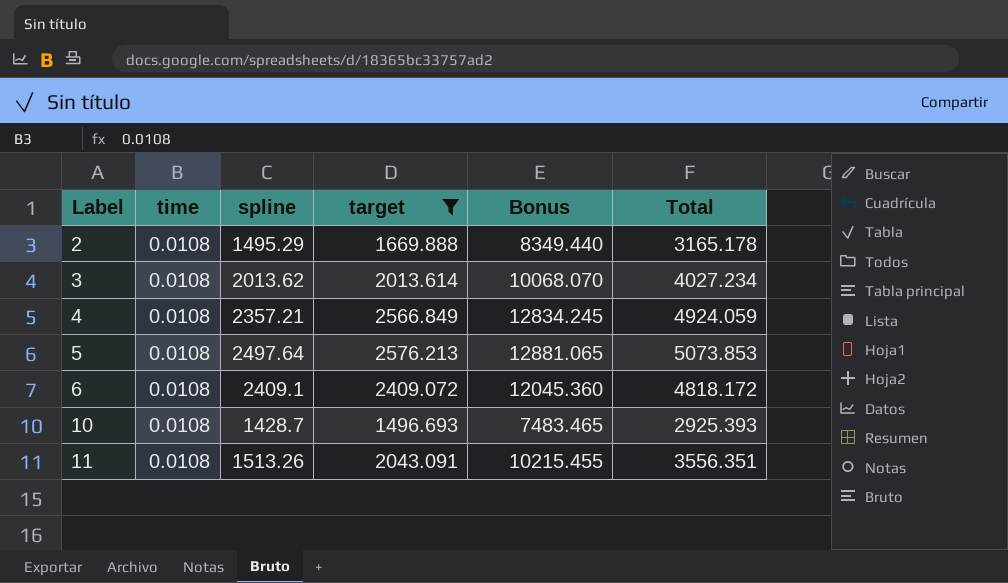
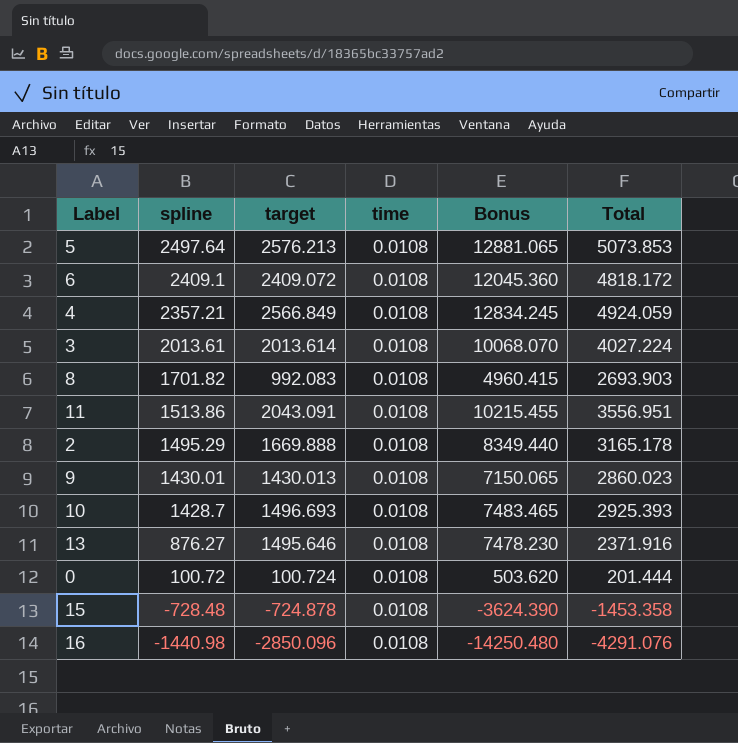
filter: target >= 1496.693 -> none
row order: Label ascending -> spline descending
column time | position: 2 -> 4
3 | spline: 2013.62 -> 2013.61
3 | Total: 4027.234 -> 4027.224
11 | spline: 1513.26 -> 1513.86
11 | Total: 3556.351 -> 3556.951

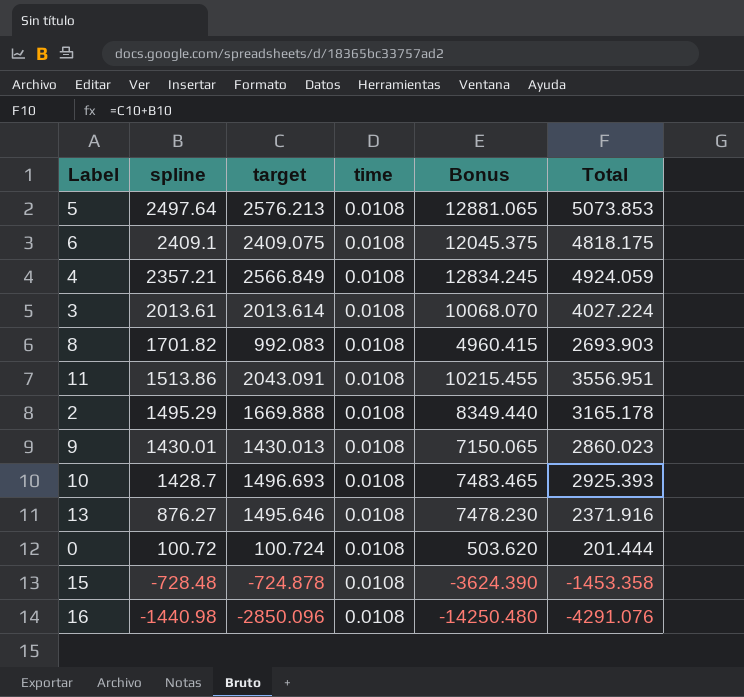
6 | target: 2409.072 -> 2409.075
6 | Bonus: 12045.360 -> 12045.375
6 | Total: 4818.172 -> 4818.175

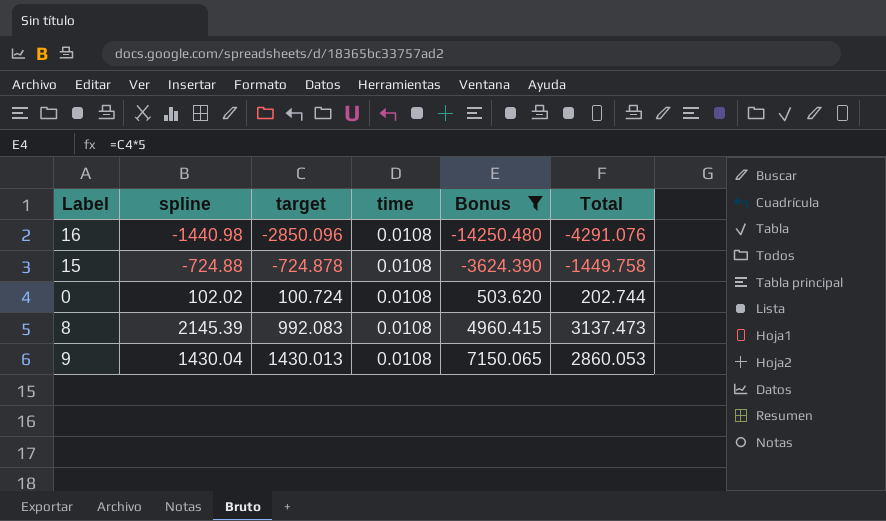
filter: none -> Bonus <= 7150.065
row order: spline descending -> target ascending
15 | spline: -728.48 -> -724.88
15 | Total: -1453.358 -> -1449.758
0 | spline: 100.72 -> 102.02
0 | Total: 201.444 -> 202.744
8 | spline: 1701.82 -> 2145.39
8 | Total: 2693.903 -> 3137.473
9 | spline: 1430.01 -> 1430.04
9 | Total: 2860.023 -> 2860.053

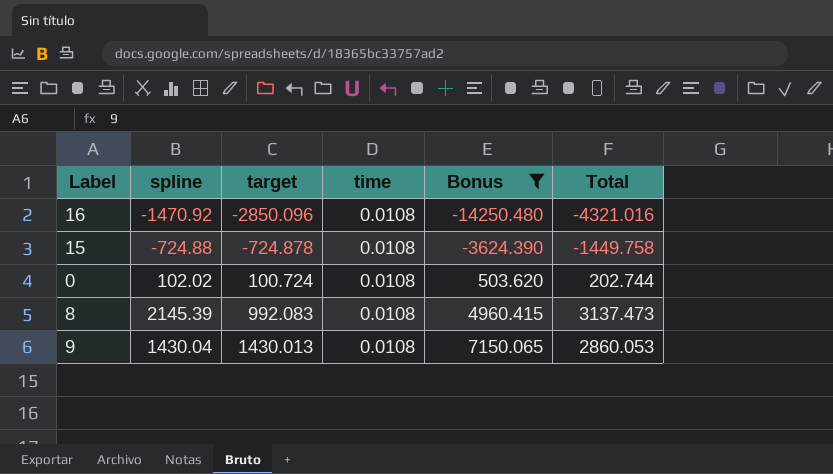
16 | spline: -1440.98 -> -1470.92
16 | Total: -4291.076 -> -4321.016

